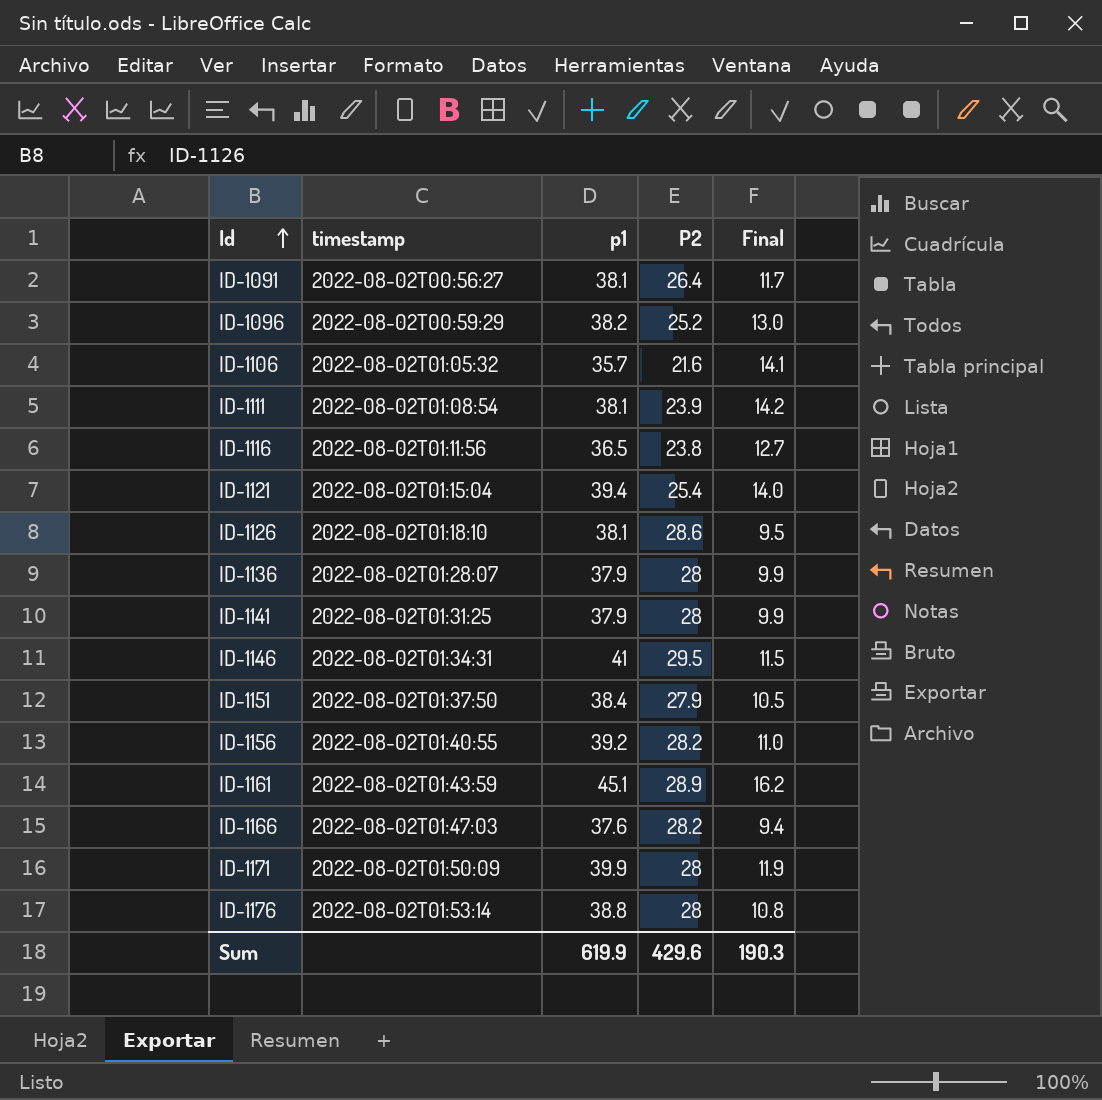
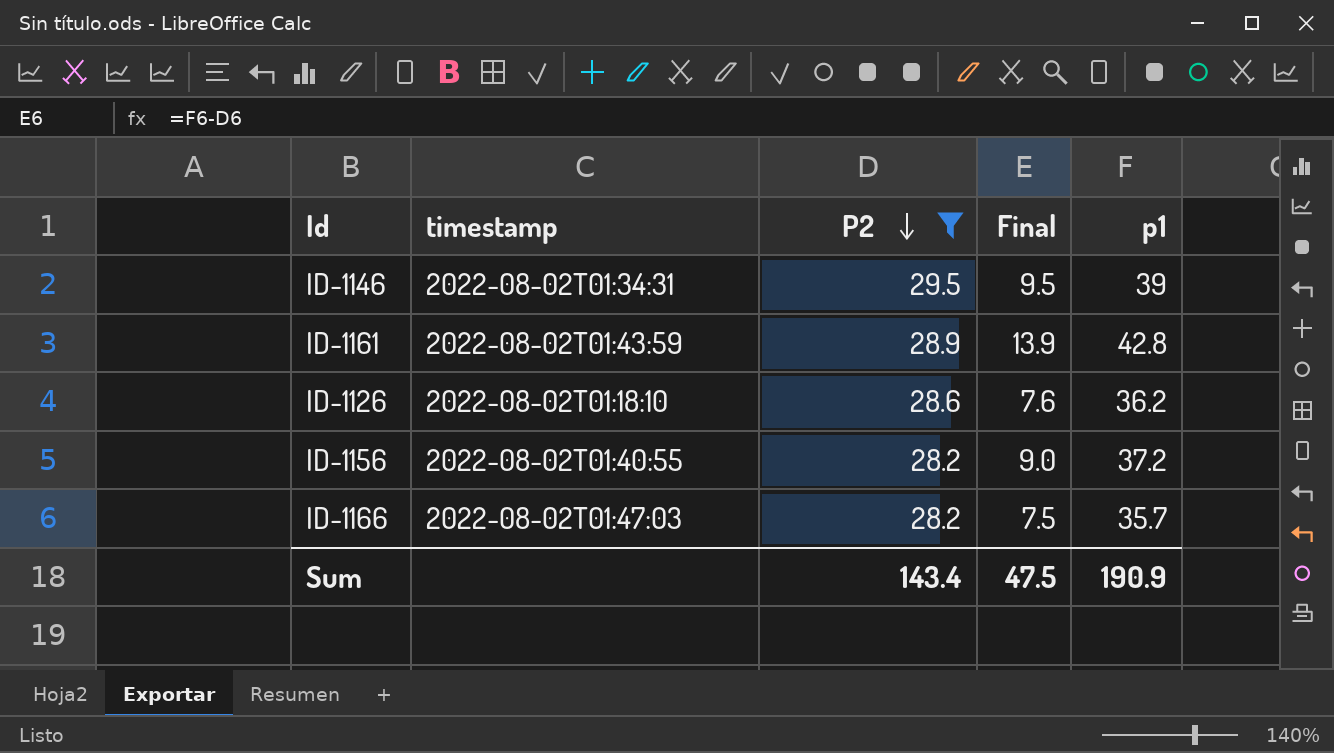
filter: none -> P2 >= 28.2
row order: Id ascending -> P2 descending
column p1 | position: 3 -> 5
ID-1146 | Final: 11.5 -> 9.5
ID-1146 | p1: 41 -> 39
ID-1161 | Final: 16.2 -> 13.9
ID-1161 | p1: 45.1 -> 42.8
ID-1126 | Final: 9.5 -> 7.6
ID-1126 | p1: 38.1 -> 36.2
ID-1156 | Final: 11.0 -> 9.0
ID-1156 | p1: 39.2 -> 37.2
ID-1166 | Final: 9.4 -> 7.5
ID-1166 | p1: 37.6 -> 35.7
Sum | P2: 429.6 -> 143.4
Sum | Final: 190.3 -> 47.5
Sum | p1: 619.9 -> 190.9

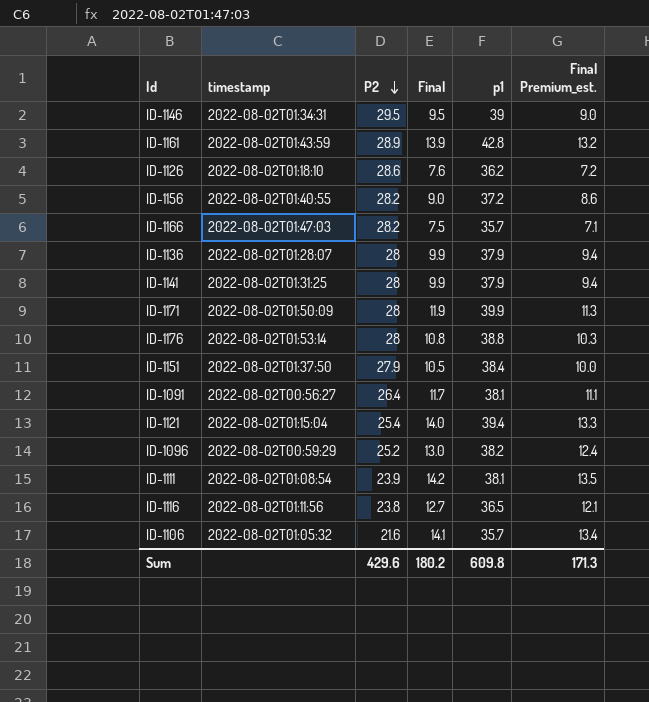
filter: P2 >= 28.2 -> none
column Final Premium_est. | formula: none -> [Final] * 0.95
Sum | P2: 143.4 -> 429.6
Sum | Final: 47.5 -> 180.2
Sum | p1: 190.9 -> 609.8

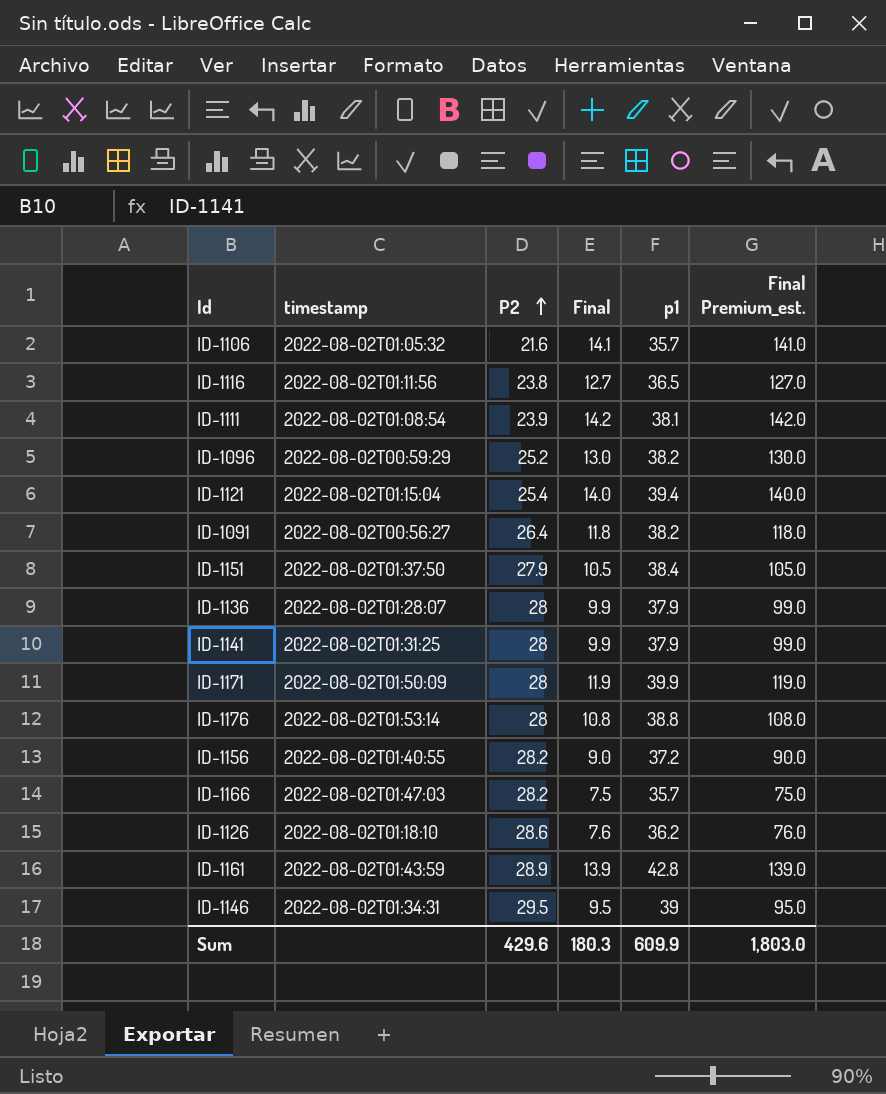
row order: P2 descending -> P2 ascending
column Final Premium_est. | formula: [Final] * 0.95 -> [Final] * 10
ID-1091 | Final: 11.7 -> 11.8
ID-1091 | p1: 38.1 -> 38.2
Sum | Final: 180.2 -> 180.3
Sum | p1: 609.8 -> 609.9
Sum | Final Premium_est.: 171.3 -> 1,803.0

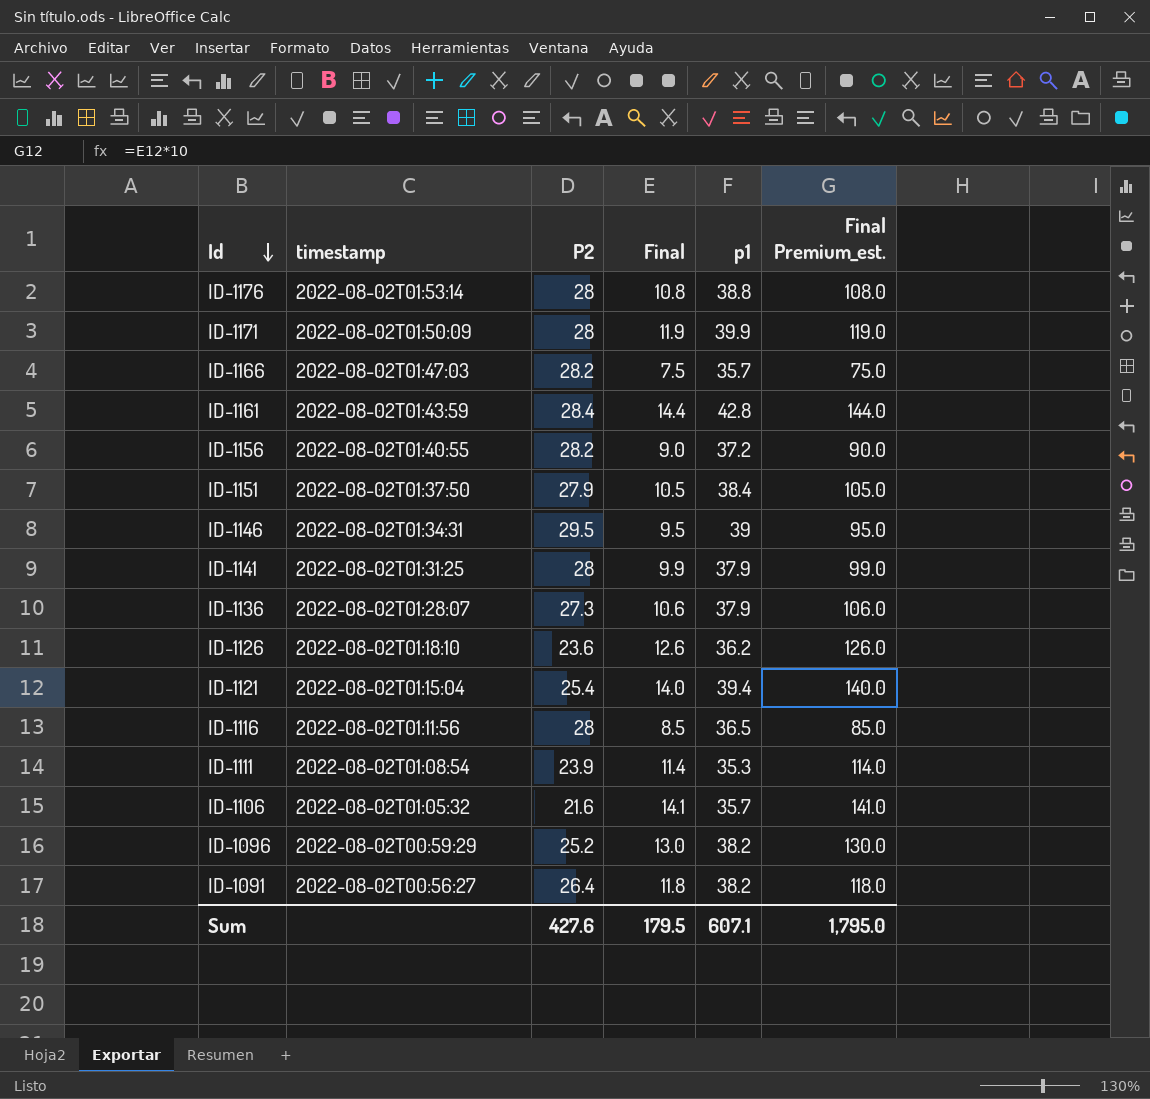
row order: P2 ascending -> Id descending
ID-1161 | P2: 28.9 -> 28.4
ID-1161 | Final: 13.9 -> 14.4
ID-1161 | Final Premium_est.: 139.0 -> 144.0
ID-1136 | P2: 28 -> 27.3
ID-1136 | Final: 9.9 -> 10.6
ID-1136 | Final Premium_est.: 99.0 -> 106.0
ID-1126 | P2: 28.6 -> 23.6
ID-1126 | Final: 7.6 -> 12.6
ID-1126 | Final Premium_est.: 76.0 -> 126.0
ID-1116 | P2: 23.8 -> 28
ID-1116 | Final: 12.7 -> 8.5
ID-1116 | Final Premium_est.: 127.0 -> 85.0
ID-1111 | Final: 14.2 -> 11.4
ID-1111 | p1: 38.1 -> 35.3
ID-1111 | Final Premium_est.: 142.0 -> 114.0
Sum | P2: 429.6 -> 427.6
Sum | Final: 180.3 -> 179.5
Sum | p1: 609.9 -> 607.1
Sum | Final Premium_est.: 1,803.0 -> 1,795.0

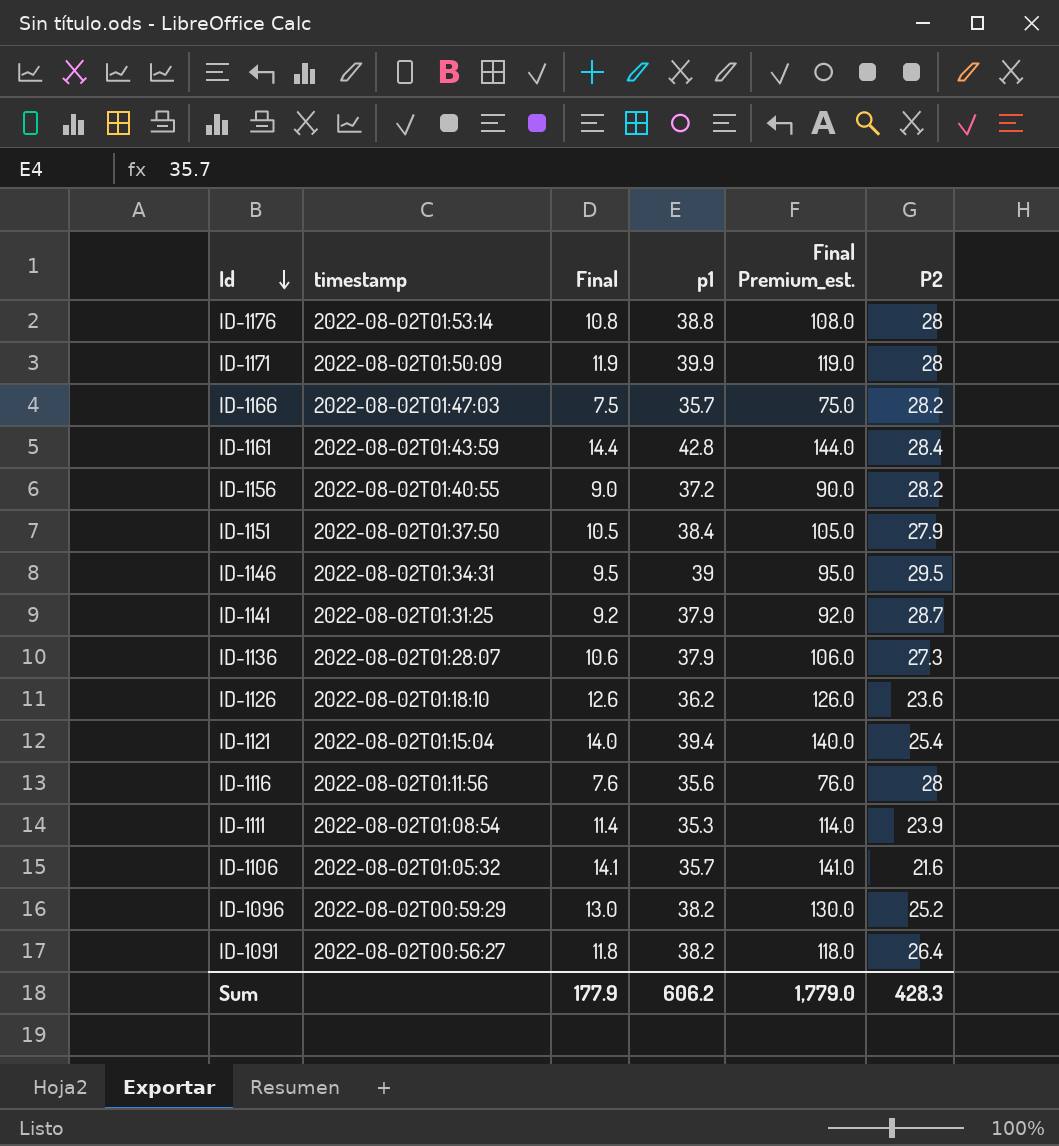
column P2 | position: 3 -> 6
ID-1141 | Final: 9.9 -> 9.2
ID-1141 | Final Premium_est.: 99.0 -> 92.0
ID-1141 | P2: 28 -> 28.7
ID-1116 | Final: 8.5 -> 7.6
ID-1116 | p1: 36.5 -> 35.6
ID-1116 | Final Premium_est.: 85.0 -> 76.0
Sum | Final: 179.5 -> 177.9
Sum | p1: 607.1 -> 606.2
Sum | Final Premium_est.: 1,795.0 -> 1,779.0
Sum | P2: 427.6 -> 428.3

